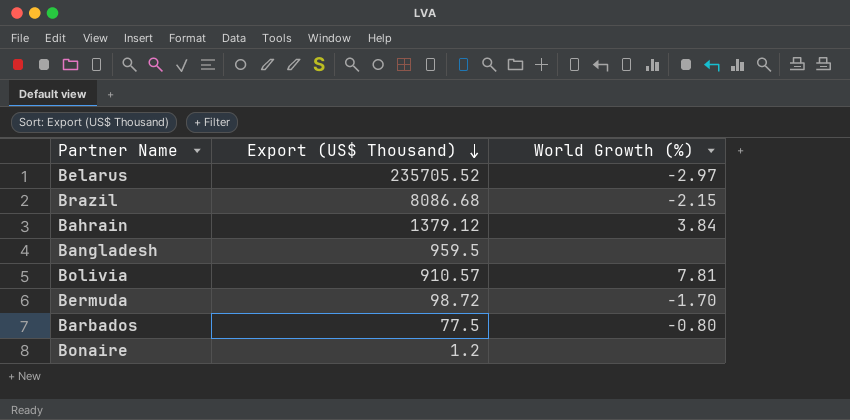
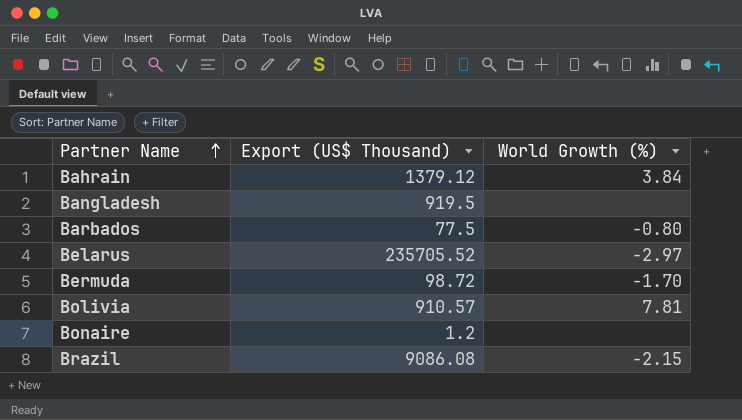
row order: Export (US$ Thousand) descending -> Partner Name ascending
Bangladesh | Export (US$ Thousand): 959.5 -> 919.5
Brazil | Export (US$ Thousand): 8086.68 -> 9086.08

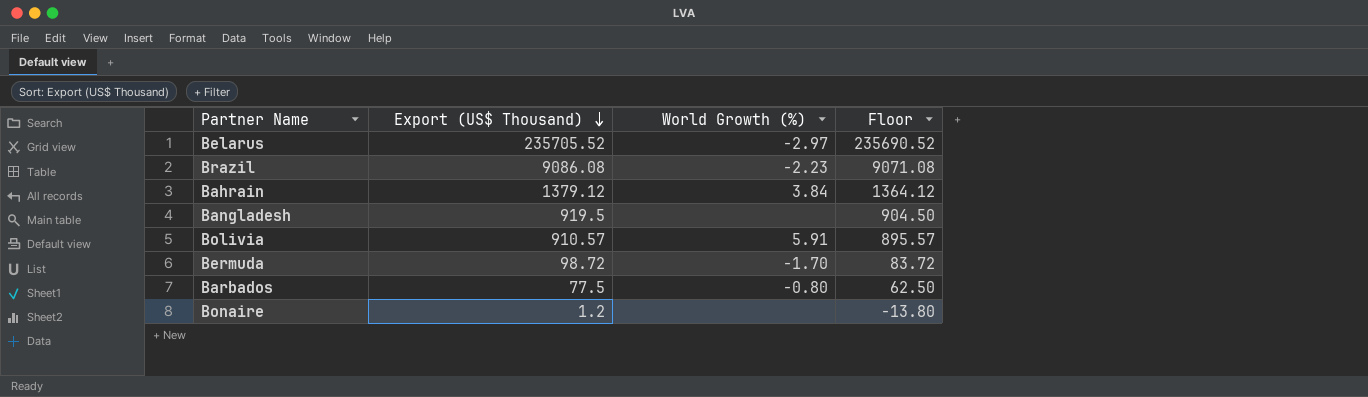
row order: Partner Name ascending -> Export (US$ Thousand) descending
column Floor | formula: none -> [Export (US$ Thousand)] - 15
Brazil | World Growth (%): -2.15 -> -2.23
Bolivia | World Growth (%): 7.81 -> 5.91

